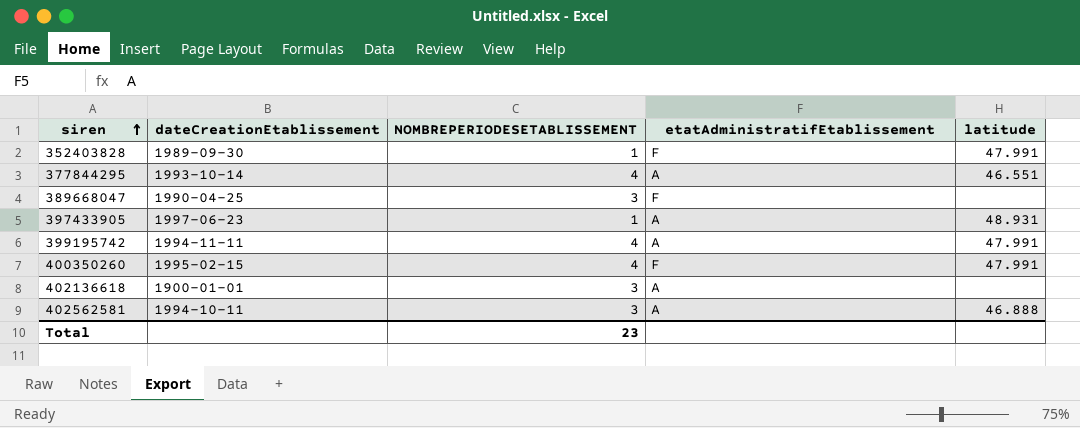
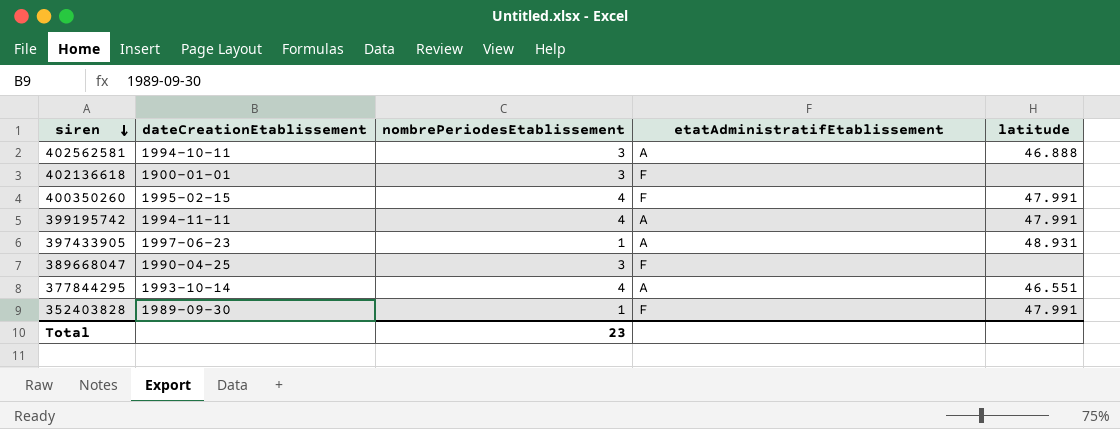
row order: siren ascending -> siren descending
column name: NOMBREPERIODESETABLISSEMENT -> nombrePeriodesEtablissement
402136618 | etatAdministratifEtablissement: A -> F

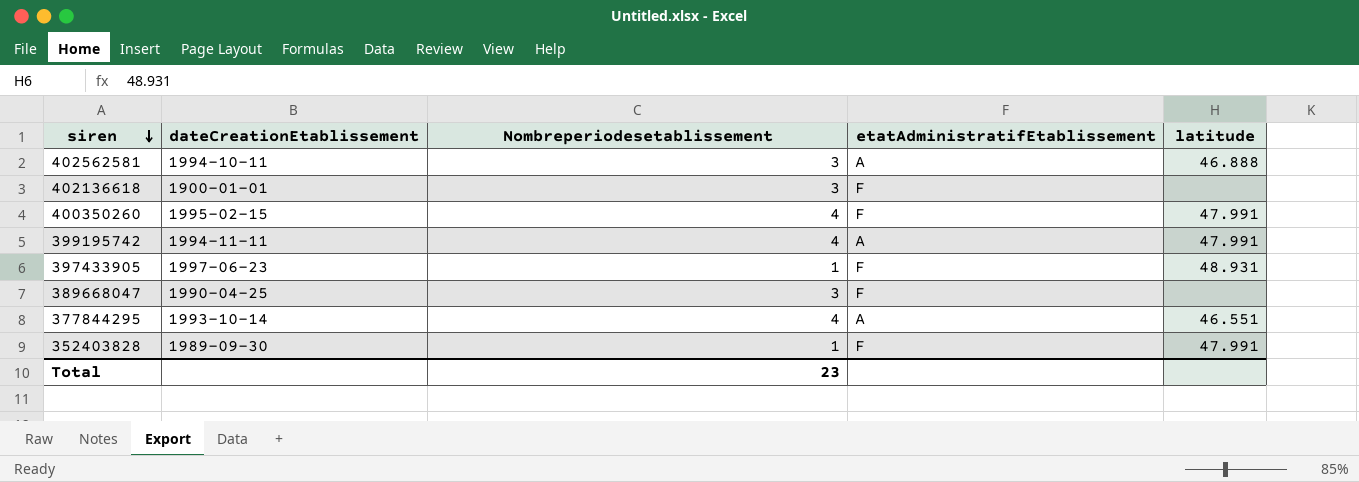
column name: nombrePeriodesEtablissement -> Nombreperiodesetablissement
397433905 | etatAdministratifEtablissement: A -> F

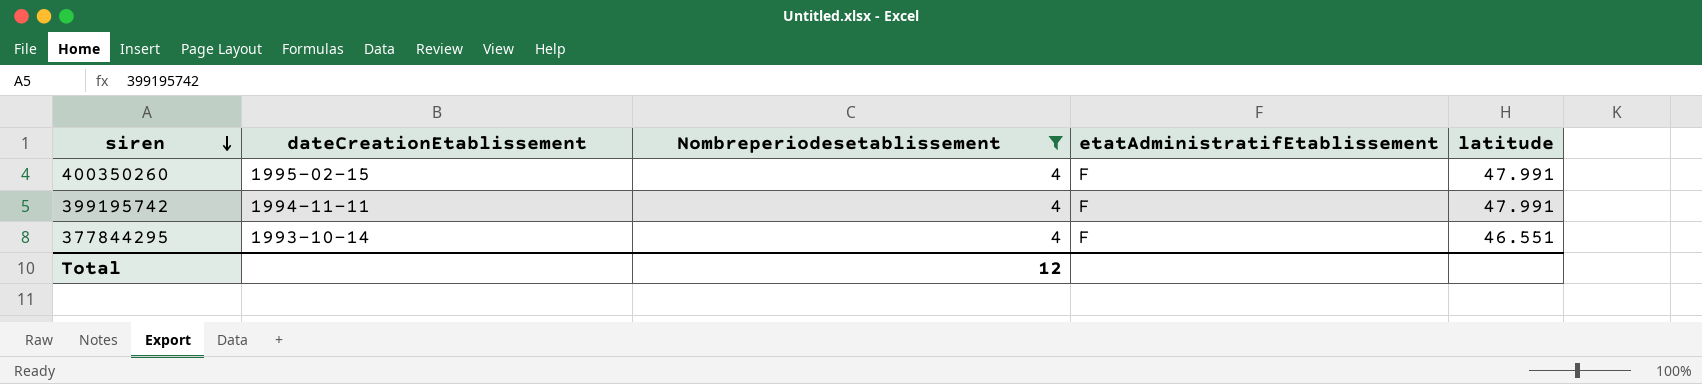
filter: none -> Nombreperiodesetablissement = 4
399195742 | etatAdministratifEtablissement: A -> F
377844295 | etatAdministratifEtablissement: A -> F
Total | Nombreperiodesetablissement: 23 -> 12

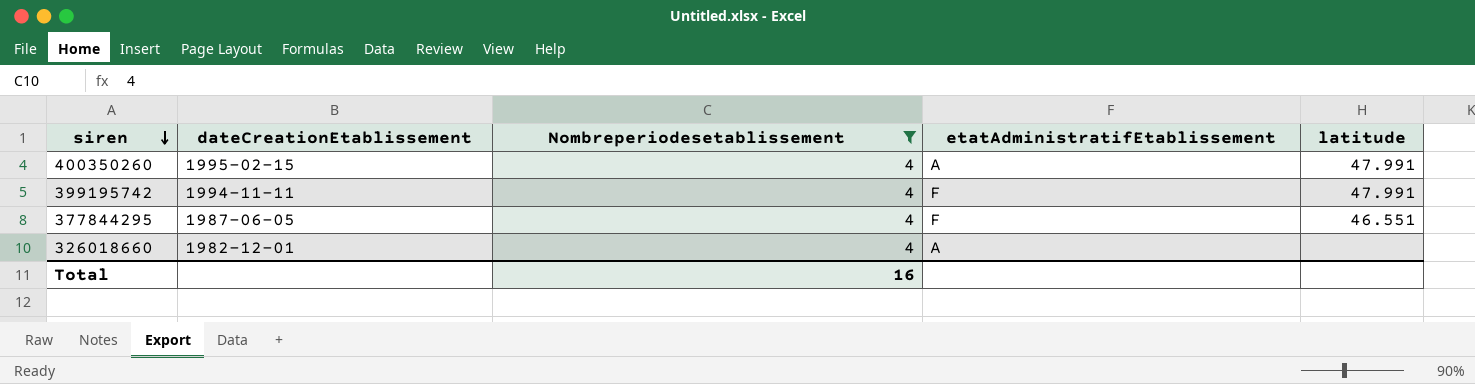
400350260 | etatAdministratifEtablissement: F -> A
377844295 | dateCreationEtablissement: 1993-10-14 -> 1987-06-05
row 326018660: none -> 1982-12-01 | 4 | A | none
Total | Nombreperiodesetablissement: 12 -> 16

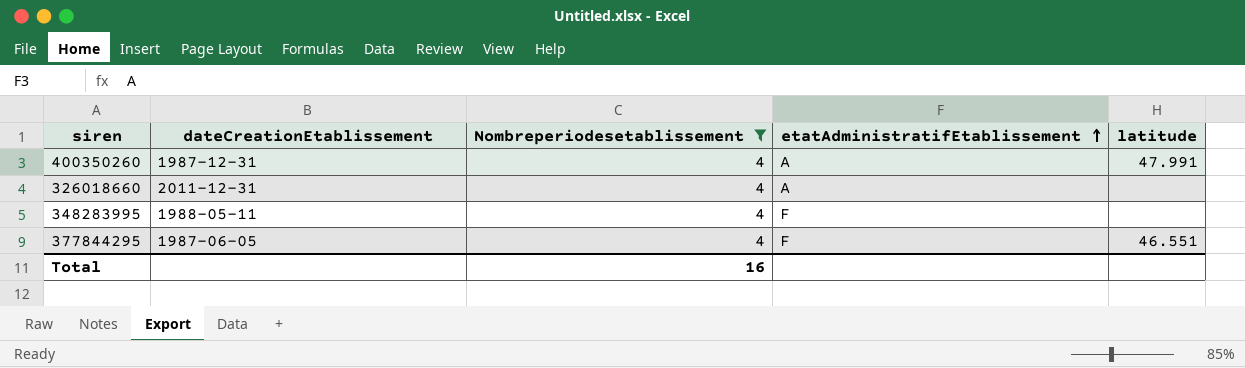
row order: siren descending -> etatAdministratifEtablissement ascending
row 399195742: 1994-11-11 | 4 | F | 47.991 -> none
400350260 | dateCreationEtablissement: 1995-02-15 -> 1987-12-31
326018660 | dateCreationEtablissement: 1982-12-01 -> 2011-12-31
row 348283995: none -> 1988-05-11 | 4 | F | none

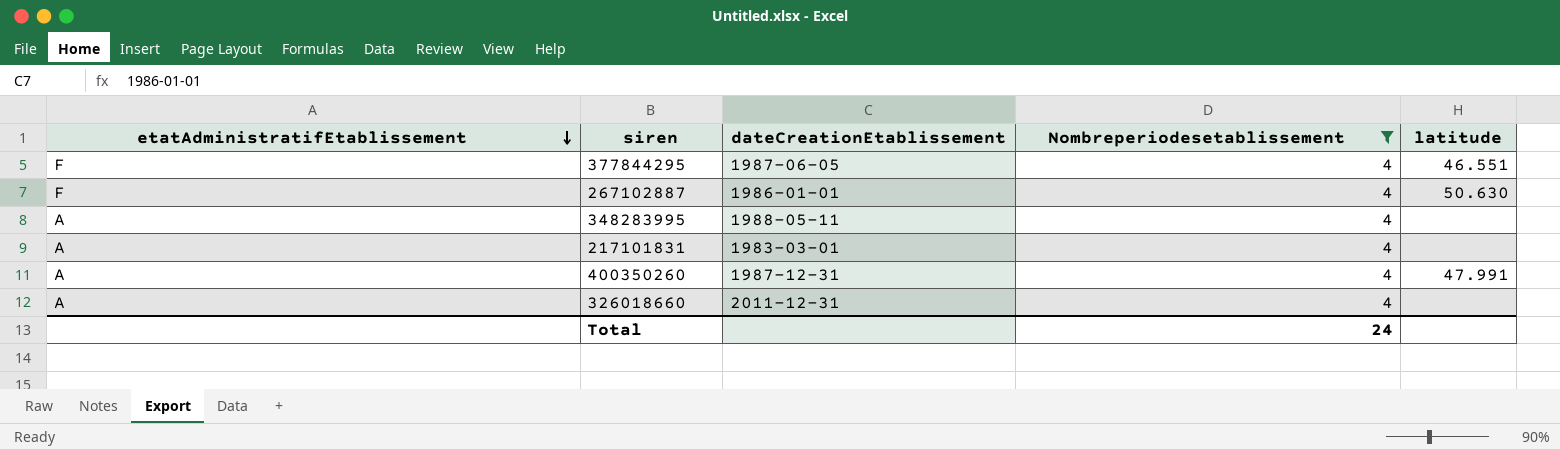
row order: etatAdministratifEtablissement ascending -> etatAdministratifEtablissement descending
column etatAdministratifEtablissement | position: 4 -> 1
row 267102887: none -> F | 1986-01-01 | 4 | 50.630
348283995 | etatAdministratifEtablissement: F -> A
row 217101831: none -> A | 1983-03-01 | 4 | none
Total | Nombreperiodesetablissement: 16 -> 24

